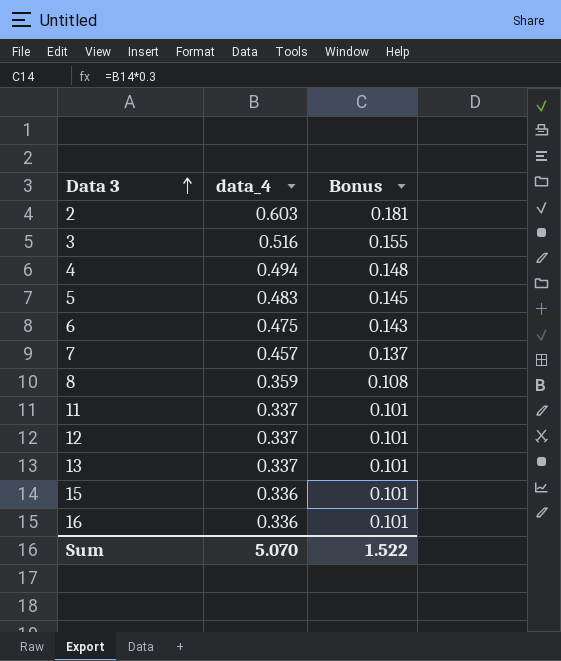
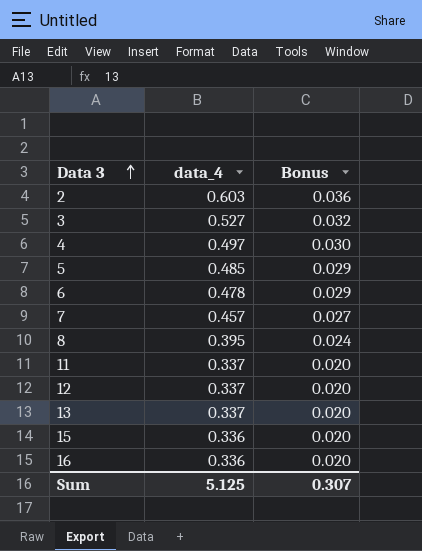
column Bonus | formula: [data_4] * 0.3 -> [data_4] * 0.06
3 | data_4: 0.516 -> 0.527
4 | data_4: 0.494 -> 0.497
5 | data_4: 0.483 -> 0.485
6 | data_4: 0.475 -> 0.478
8 | data_4: 0.359 -> 0.395
Sum | data_4: 5.070 -> 5.125
Sum | Bonus: 1.522 -> 0.307

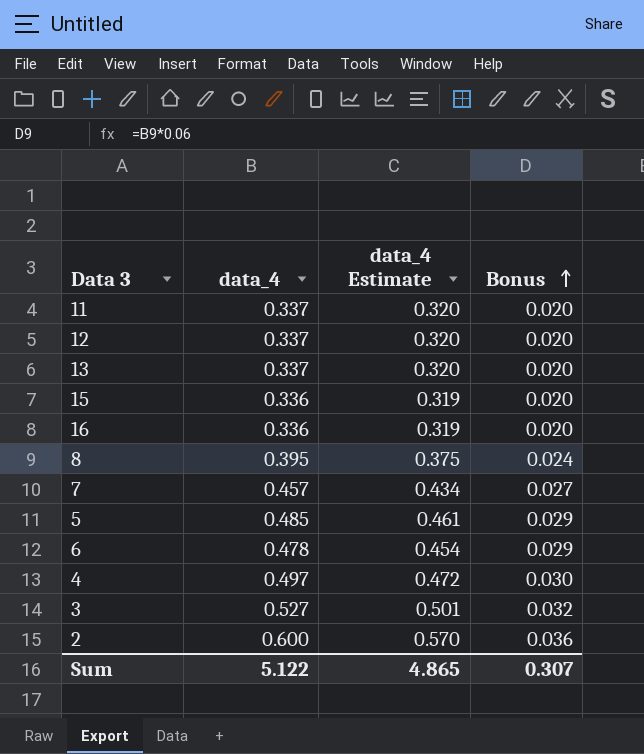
row order: Data 3 ascending -> Bonus ascending
column data_4 Estimate | formula: none -> [data_4] * 0.95
2 | data_4: 0.603 -> 0.600
Sum | data_4: 5.125 -> 5.122

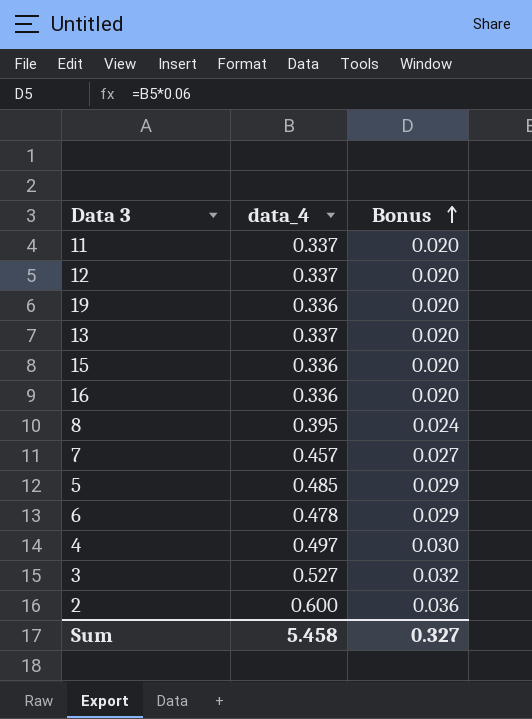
column data_4 Estimate | formula: [data_4] * 0.95 -> none
row 19: none -> 0.336 | 0.020
Sum | data_4: 5.122 -> 5.458
Sum | Bonus: 0.307 -> 0.327

